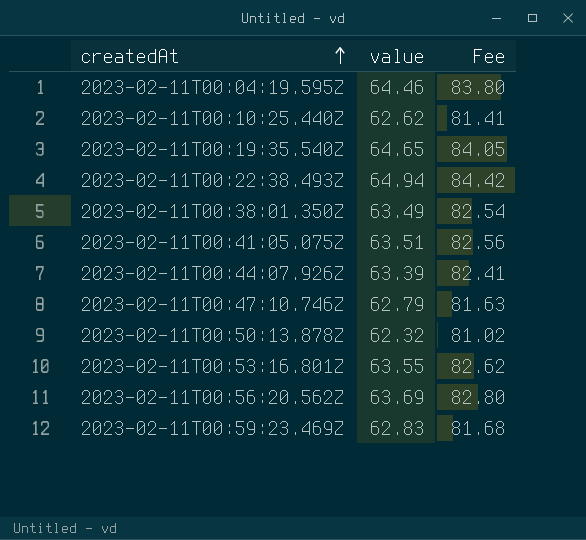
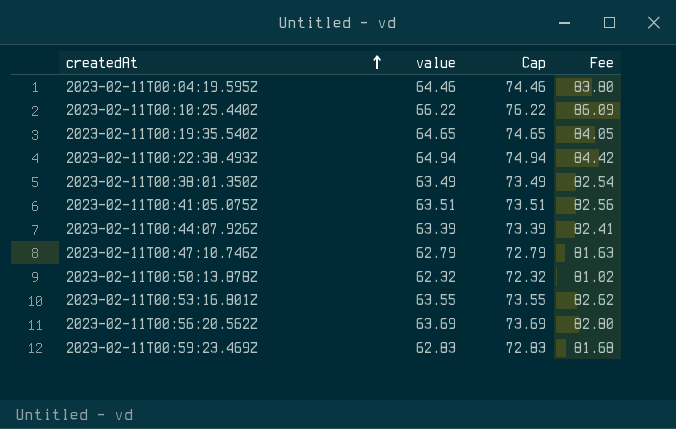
column Cap | formula: none -> [value] + 10
2023-02-11T00:10:25.440Z | value: 62.62 -> 66.22
2023-02-11T00:10:25.440Z | Fee: 81.41 -> 86.09

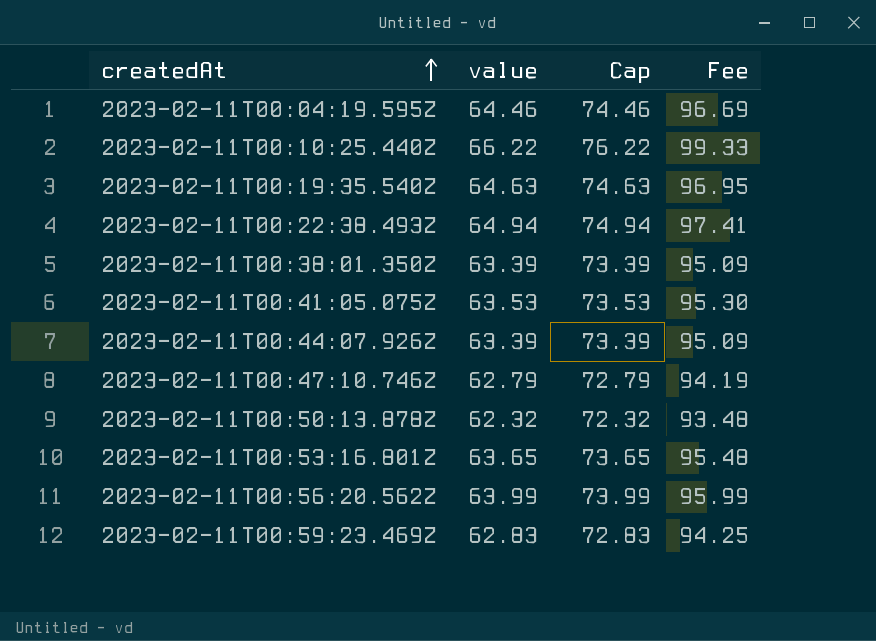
column Fee | formula: [value] * 1.3 -> [value] * 1.5
2023-02-11T00:19:35.540Z | value: 64.65 -> 64.63
2023-02-11T00:19:35.540Z | Cap: 74.65 -> 74.63
2023-02-11T00:38:01.350Z | value: 63.49 -> 63.39
2023-02-11T00:38:01.350Z | Cap: 73.49 -> 73.39
2023-02-11T00:41:05.075Z | value: 63.51 -> 63.53
2023-02-11T00:41:05.075Z | Cap: 73.51 -> 73.53
2023-02-11T00:53:16.801Z | value: 63.55 -> 63.65
2023-02-11T00:53:16.801Z | Cap: 73.55 -> 73.65
2023-02-11T00:56:20.562Z | value: 63.69 -> 63.99
2023-02-11T00:56:20.562Z | Cap: 73.69 -> 73.99

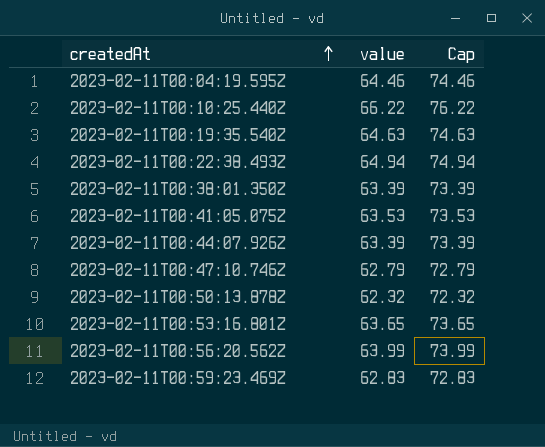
column Fee | formula: [value] * 1.5 -> none

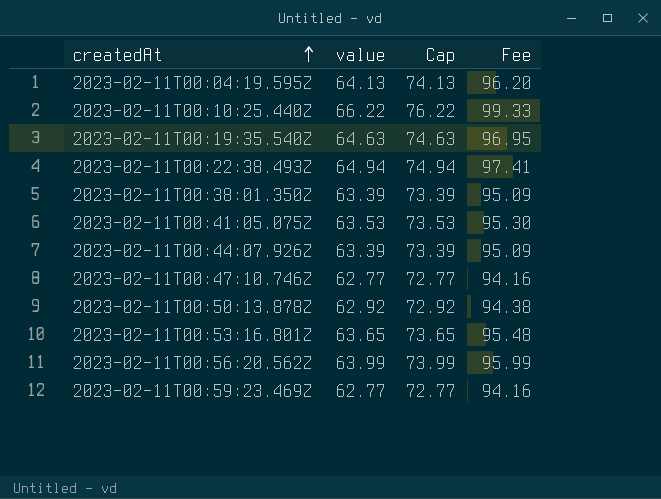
column Fee | formula: none -> [value] * 1.5
2023-02-11T00:04:19.595Z | value: 64.46 -> 64.13
2023-02-11T00:04:19.595Z | Cap: 74.46 -> 74.13
2023-02-11T00:47:10.746Z | value: 62.79 -> 62.77
2023-02-11T00:47:10.746Z | Cap: 72.79 -> 72.77
2023-02-11T00:50:13.878Z | value: 62.32 -> 62.92
2023-02-11T00:50:13.878Z | Cap: 72.32 -> 72.92
2023-02-11T00:59:23.469Z | value: 62.83 -> 62.77
2023-02-11T00:59:23.469Z | Cap: 72.83 -> 72.77

